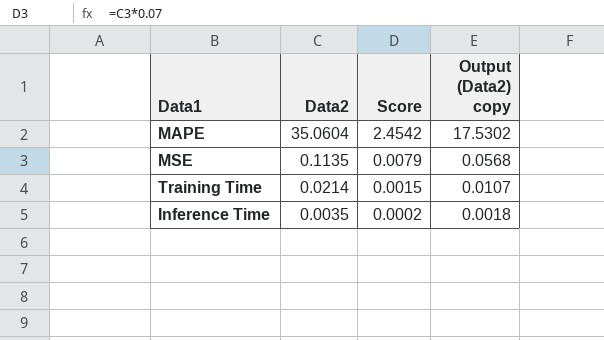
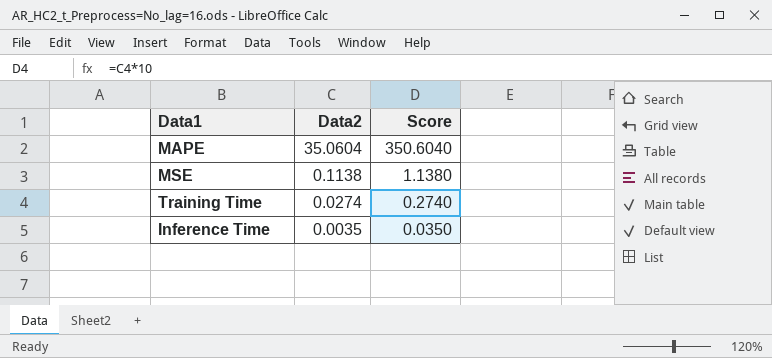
column Output (Data2) copy | formula: [Data2] * 0.5 -> none
column Score | formula: [Data2] * 0.07 -> [Data2] * 10
MSE | Data2: 0.1135 -> 0.1138
Training Time | Data2: 0.0214 -> 0.0274

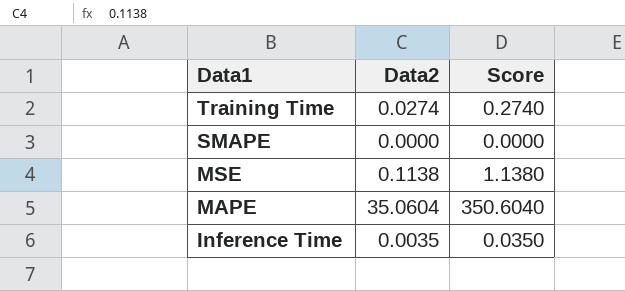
row order: Data2 descending -> Data1 descending
row SMAPE: none -> 0.0000 | 0.0000

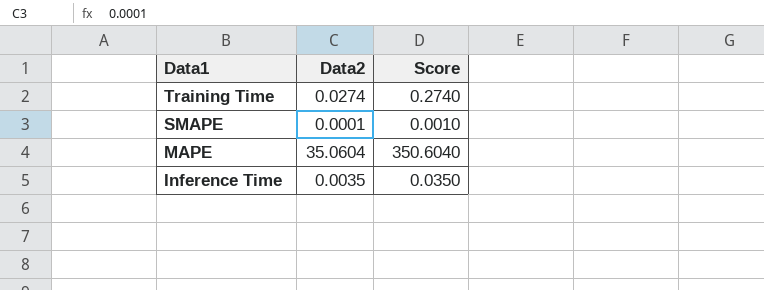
row MSE: 0.1138 | 1.1380 -> none
SMAPE | Data2: 0.0000 -> 0.0001
SMAPE | Score: 0.0000 -> 0.0010

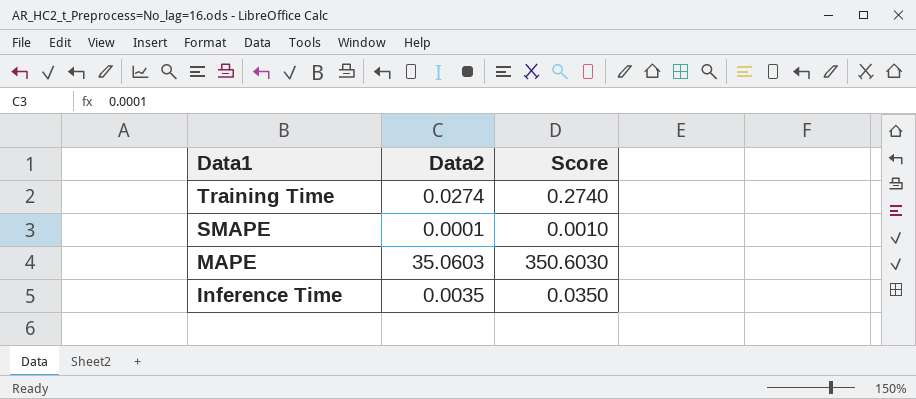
MAPE | Data2: 35.0604 -> 35.0603
MAPE | Score: 350.6040 -> 350.6030

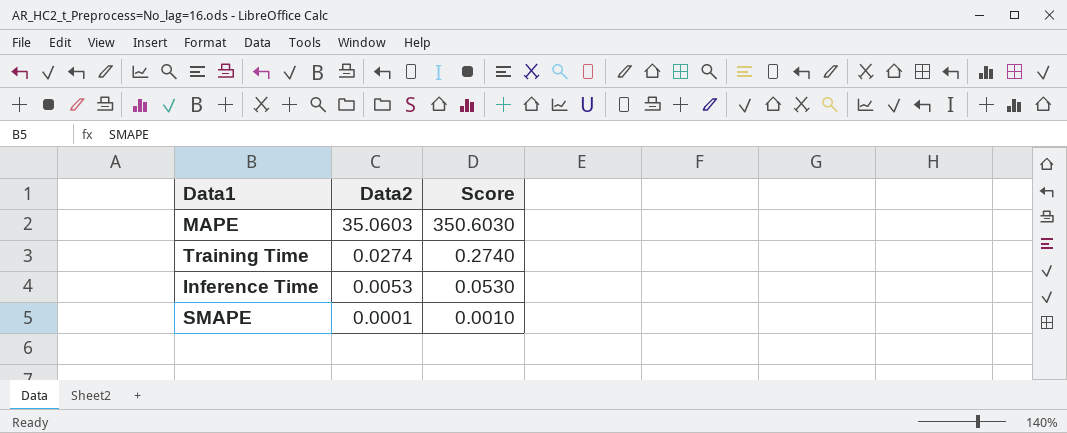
row order: Data1 descending -> Data2 descending
Inference Time | Data2: 0.0035 -> 0.0053
Inference Time | Score: 0.0350 -> 0.0530

